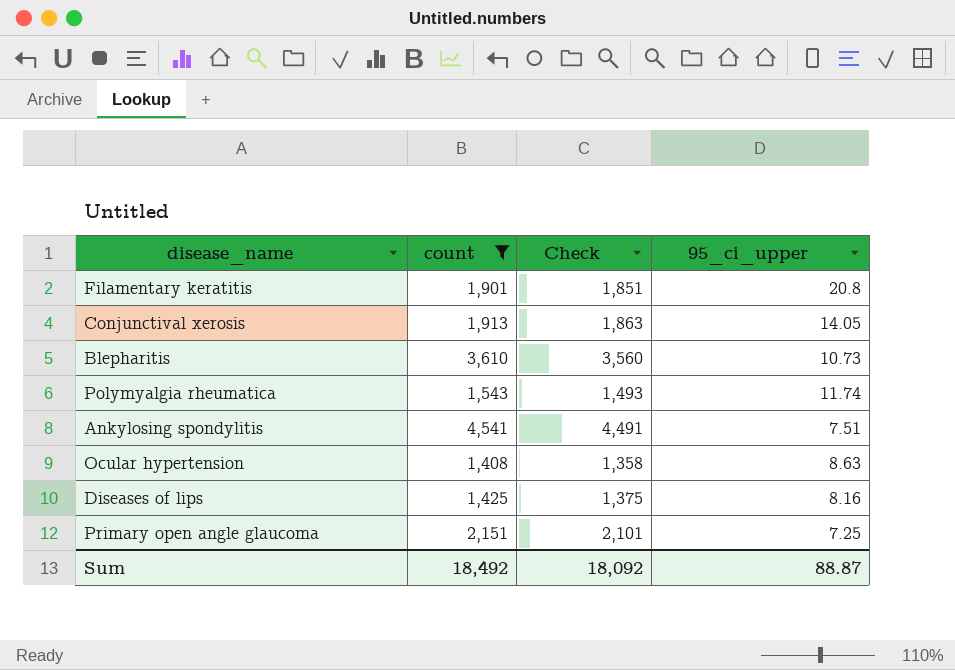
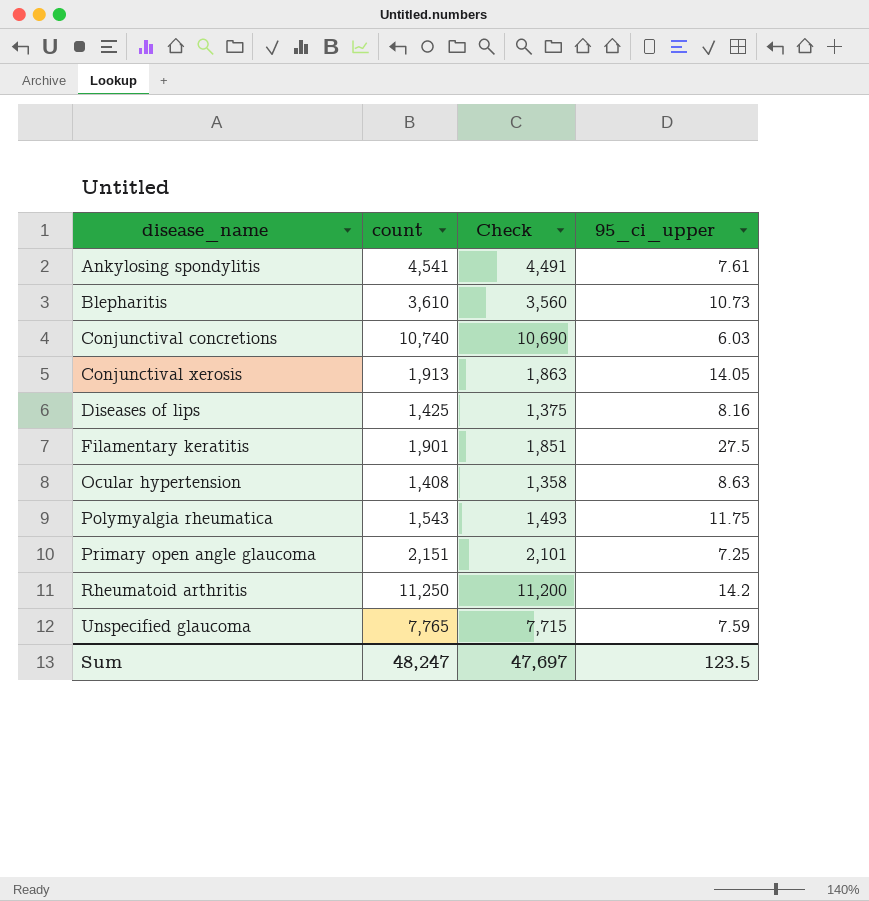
filter: count <= 4,541 -> none
row order: none -> disease_name ascending
Ankylosing spondylitis | 95_ci_upper: 7.51 -> 7.61
Filamentary keratitis | 95_ci_upper: 20.8 -> 27.5
Polymyalgia rheumatica | 95_ci_upper: 11.74 -> 11.75
Sum | count: 18,492 -> 48,247
Sum | Check: 18,092 -> 47,697
Sum | 95_ci_upper: 88.87 -> 123.5

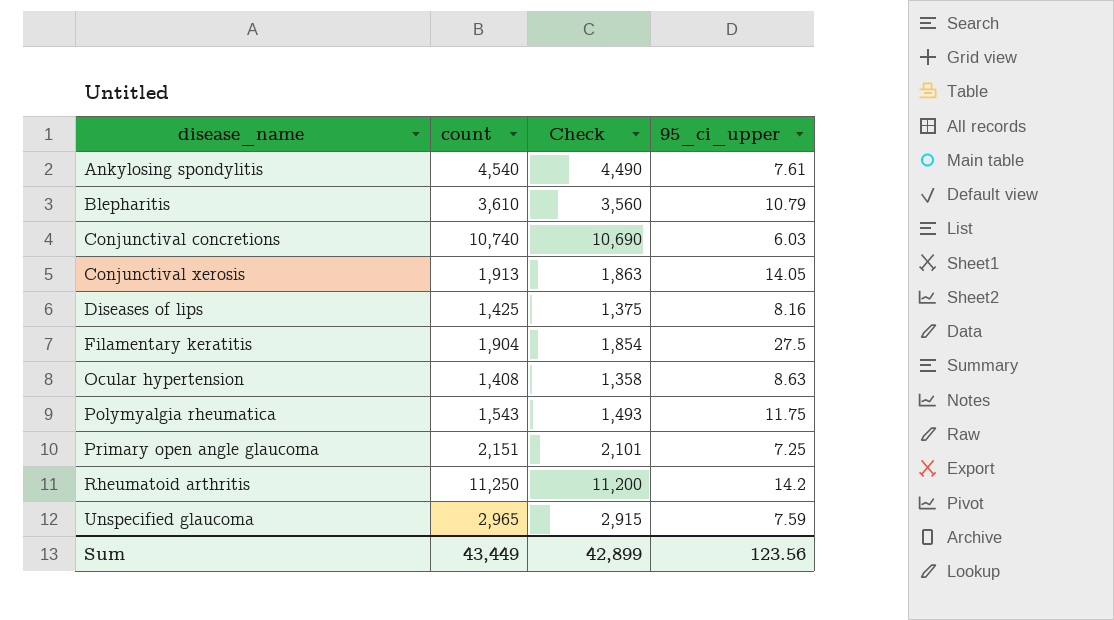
Ankylosing spondylitis | count: 4,541 -> 4,540
Ankylosing spondylitis | Check: 4,491 -> 4,490
Blepharitis | 95_ci_upper: 10.73 -> 10.79
Filamentary keratitis | count: 1,901 -> 1,904
Filamentary keratitis | Check: 1,851 -> 1,854
Unspecified glaucoma | count: 7,765 -> 2,965
Unspecified glaucoma | Check: 7,715 -> 2,915
Sum | count: 48,247 -> 43,449
Sum | Check: 47,697 -> 42,899
Sum | 95_ci_upper: 123.5 -> 123.56

